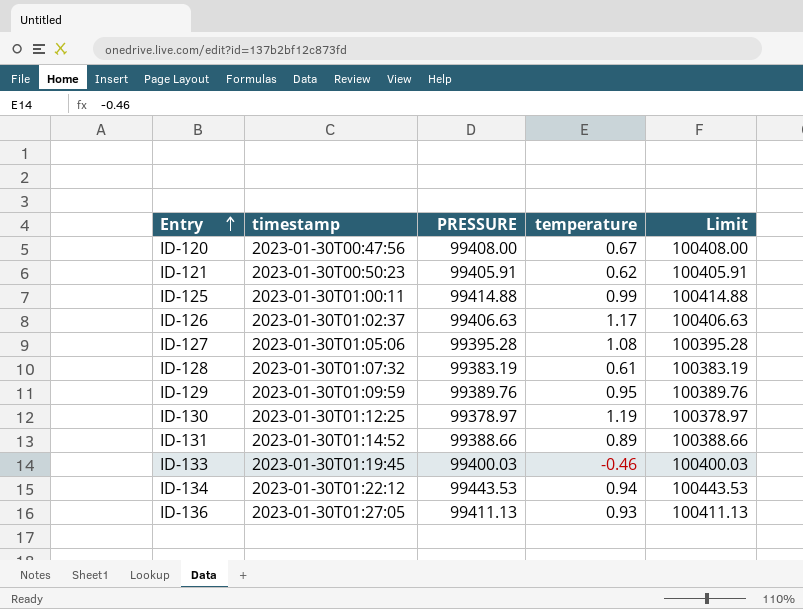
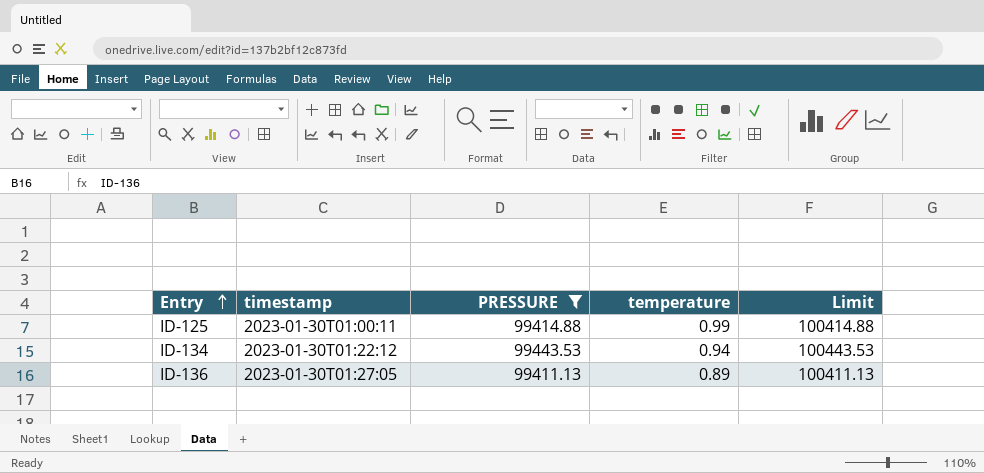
filter: none -> PRESSURE >= 99411.13
ID-136 | temperature: 0.93 -> 0.89

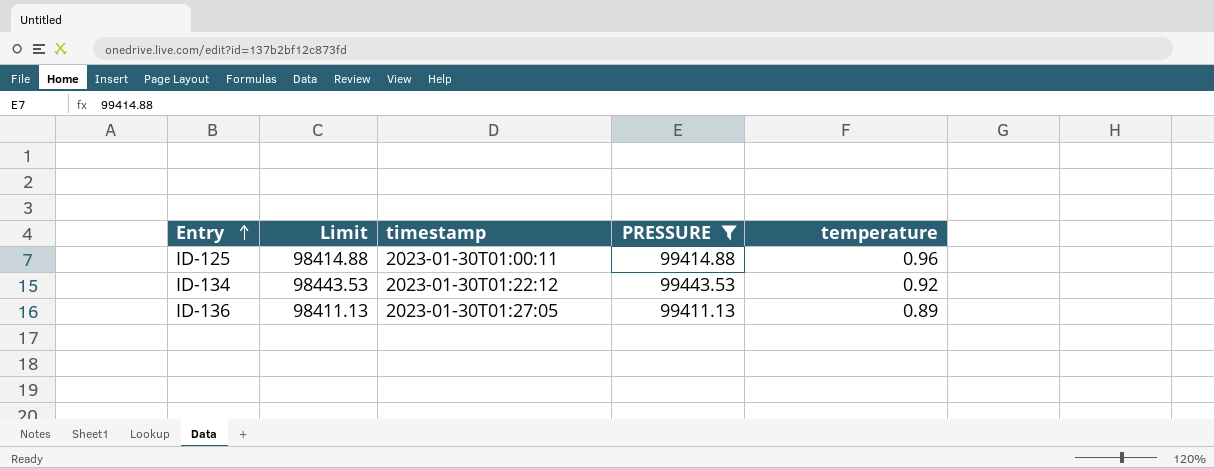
column Limit | formula: [PRESSURE] + 1000 -> [PRESSURE] - 1000
column Limit | position: 5 -> 2
ID-125 | temperature: 0.99 -> 0.96
ID-134 | temperature: 0.94 -> 0.92

